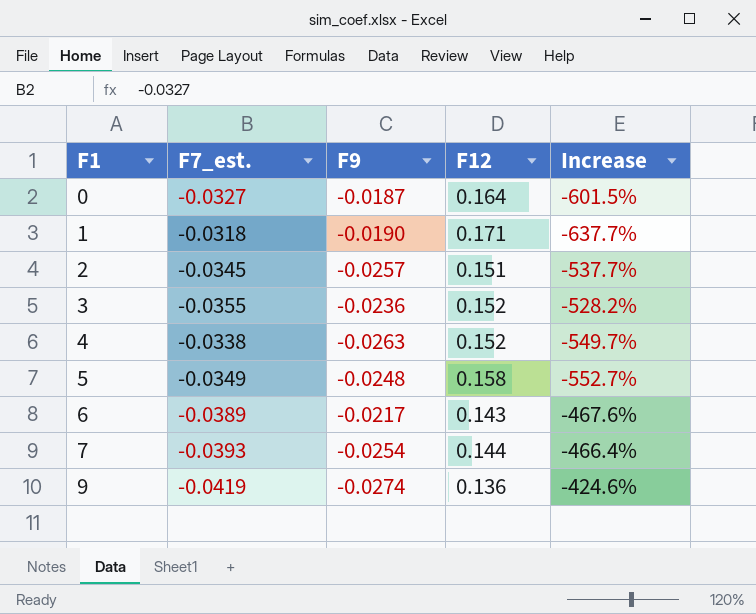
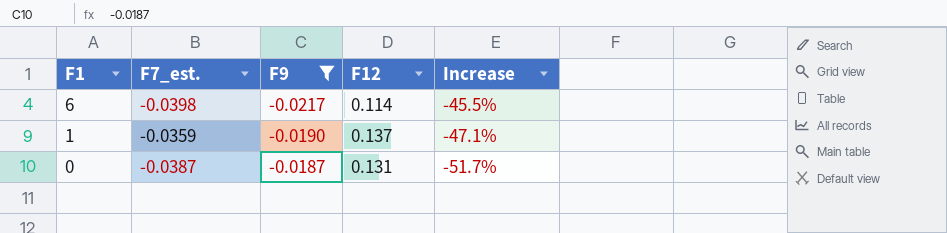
filter: none -> F9 >= -0.0217
row order: F1 ascending -> F1 descending
column Increase | formula: ([F12] - [F7_est.]) / [F7_est.] -> ([F9] - [F7_est.]) / [F7_est.]
6 | F7_est.: -0.0389 -> -0.0398
6 | F12: 0.143 -> 0.114
1 | F7_est.: -0.0318 -> -0.0359
1 | F12: 0.171 -> 0.137
0 | F7_est.: -0.0327 -> -0.0387
0 | F12: 0.164 -> 0.131

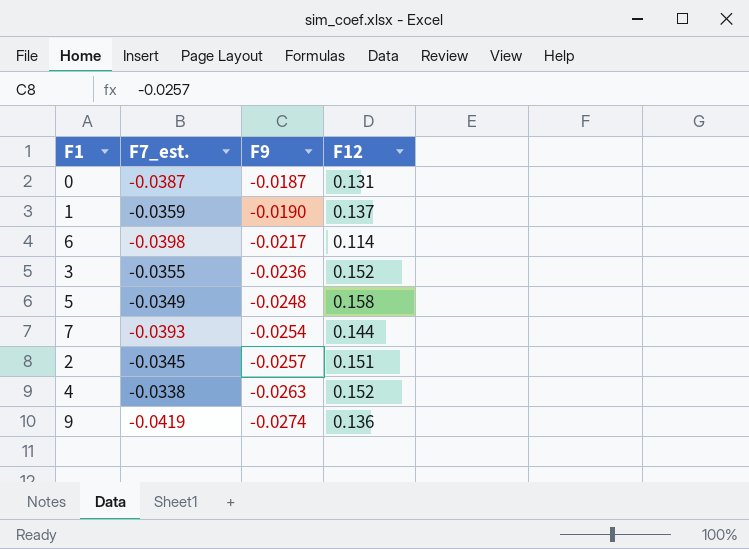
filter: F9 >= -0.0217 -> none
row order: F1 descending -> F9 descending
column Increase | formula: ([F9] - [F7_est.]) / [F7_est.] -> none

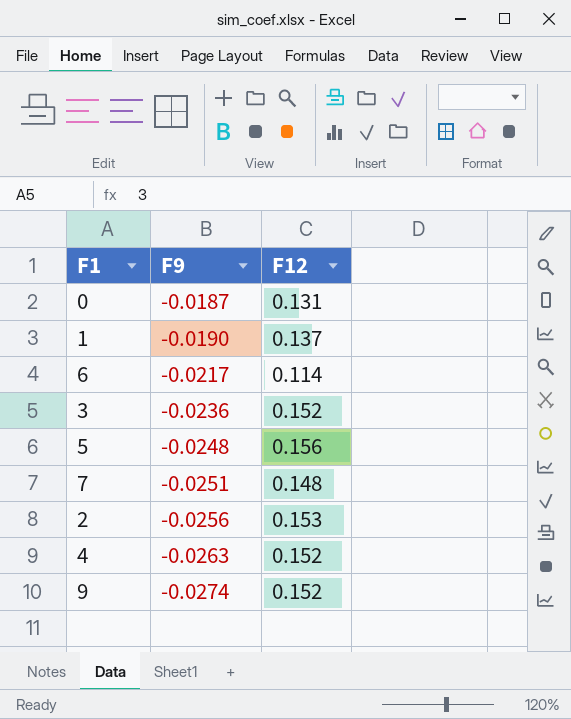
column F7_est. | position: 2 -> none
5 | F12: 0.158 -> 0.156
7 | F9: -0.0254 -> -0.0251
7 | F12: 0.144 -> 0.148
2 | F9: -0.0257 -> -0.0256
2 | F12: 0.151 -> 0.153
9 | F12: 0.136 -> 0.152

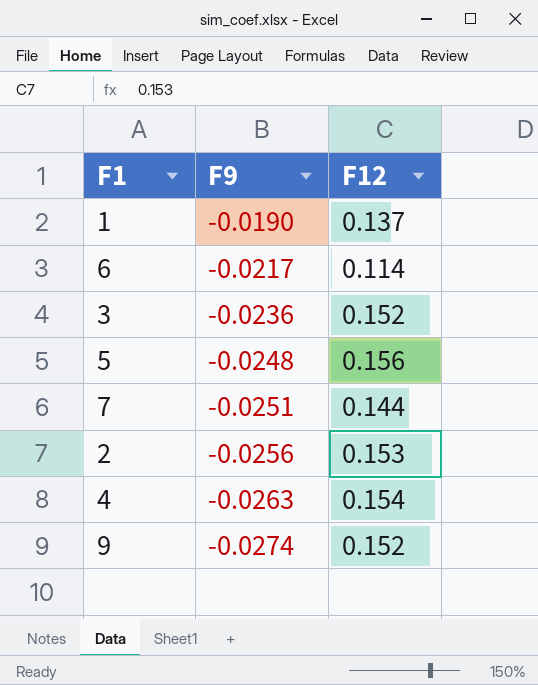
row 0: -0.0187 | 0.131 -> none
7 | F12: 0.148 -> 0.144
4 | F12: 0.152 -> 0.154

